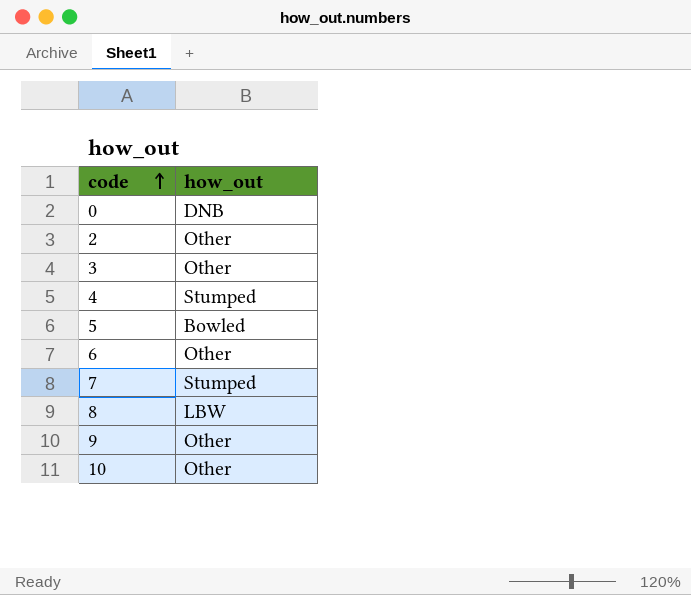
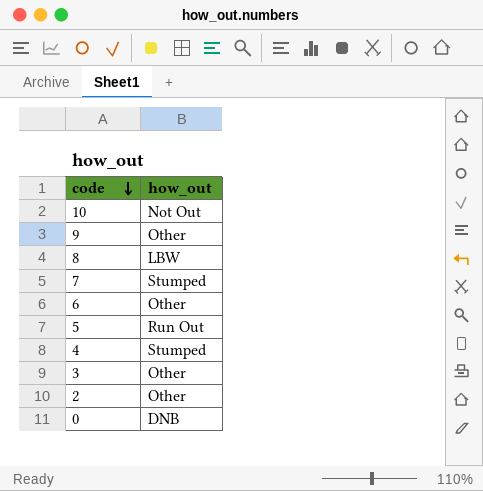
row order: code ascending -> code descending
10 | how_out: Other -> Not Out
5 | how_out: Bowled -> Run Out

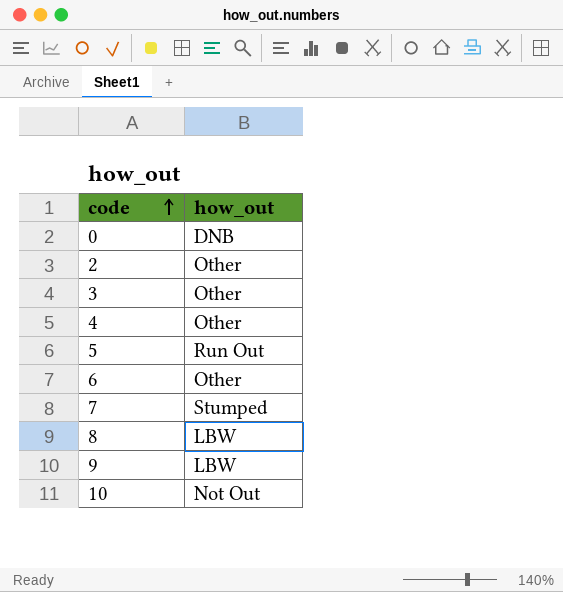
row order: code descending -> code ascending
4 | how_out: Stumped -> Other
9 | how_out: Other -> LBW

